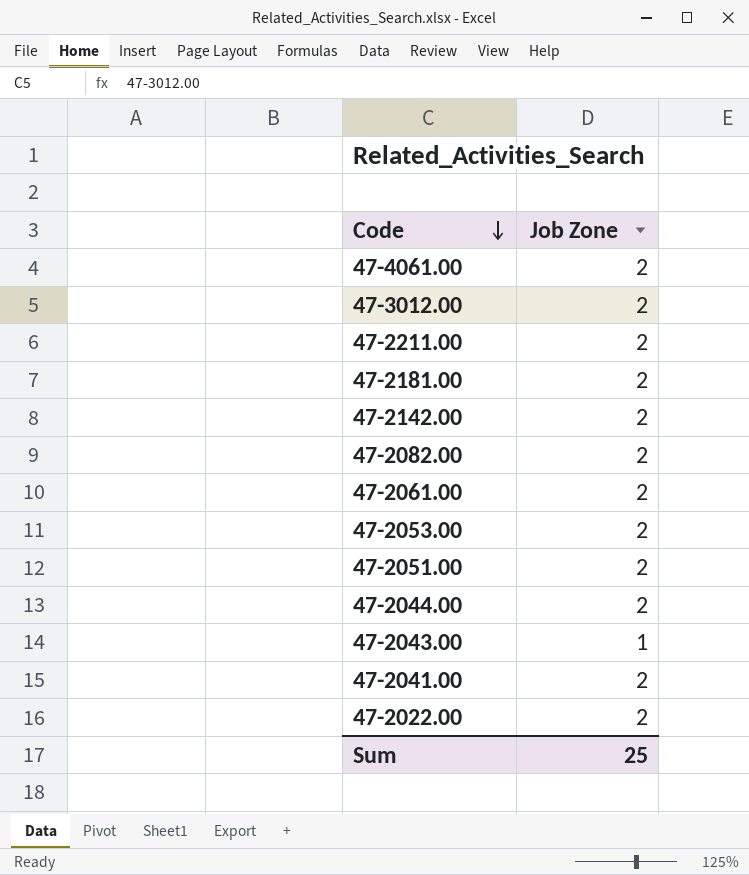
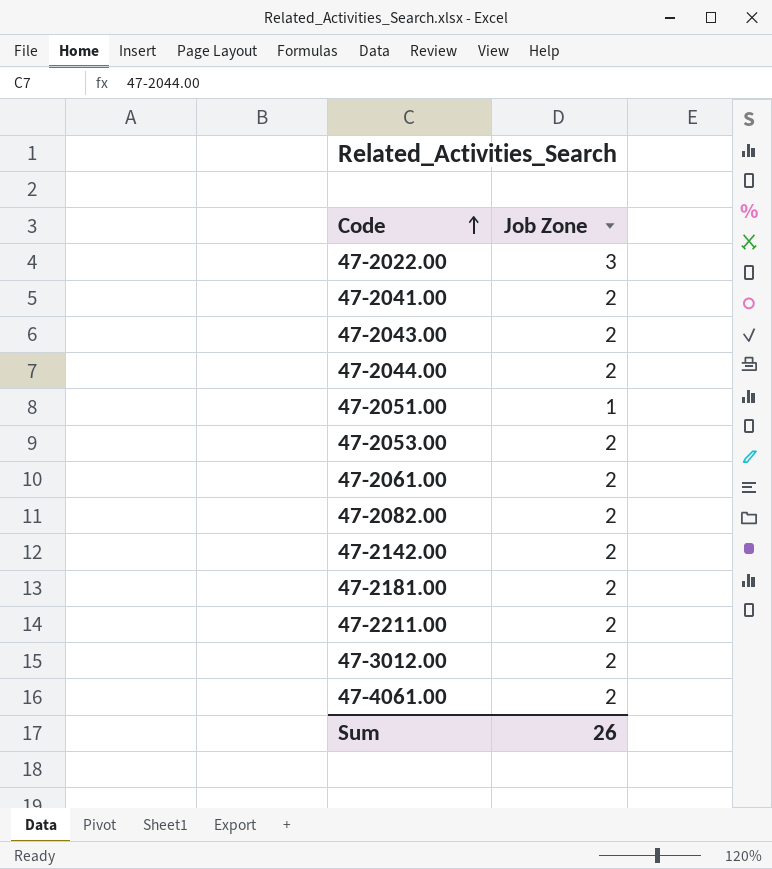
row order: Code descending -> Code ascending
47-2022.00 | Job Zone: 2 -> 3
47-2043.00 | Job Zone: 1 -> 2
47-2051.00 | Job Zone: 2 -> 1
Sum | Job Zone: 25 -> 26

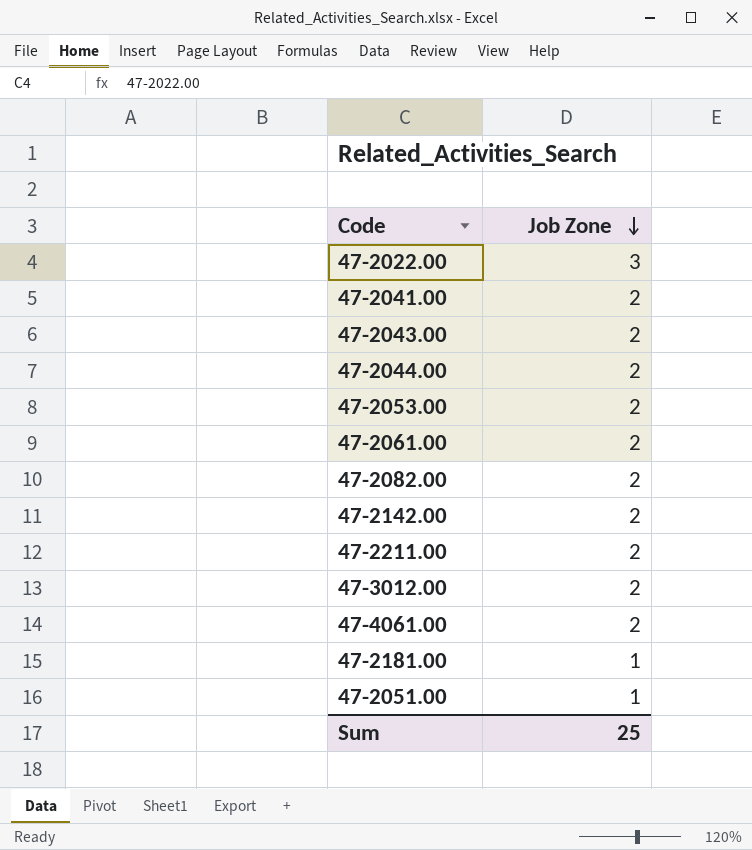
row order: Code ascending -> Job Zone descending
47-2181.00 | Job Zone: 2 -> 1
Sum | Job Zone: 26 -> 25

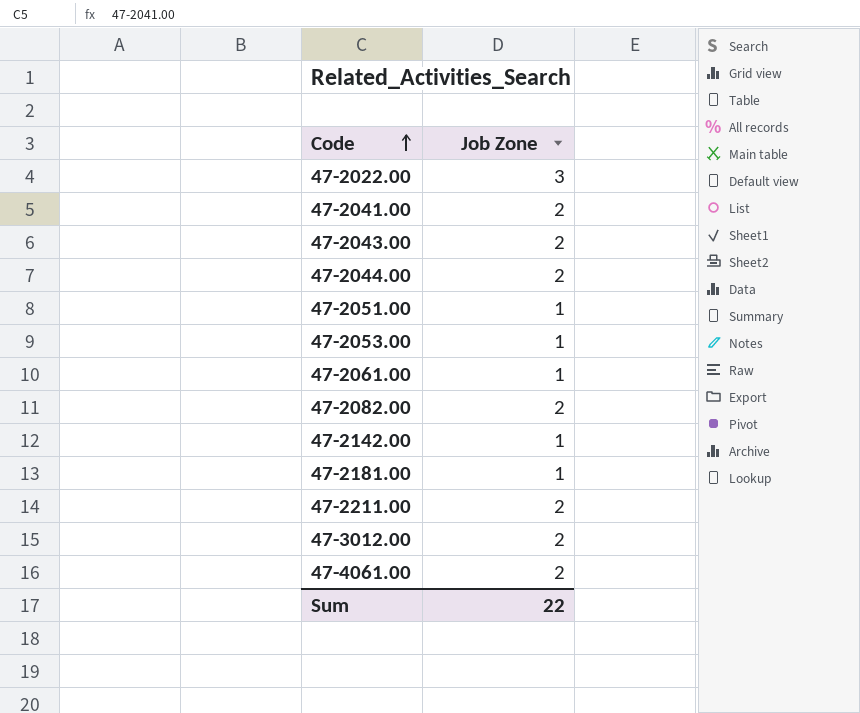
row order: Job Zone descending -> Code ascending
47-2053.00 | Job Zone: 2 -> 1
47-2061.00 | Job Zone: 2 -> 1
47-2142.00 | Job Zone: 2 -> 1
Sum | Job Zone: 25 -> 22

